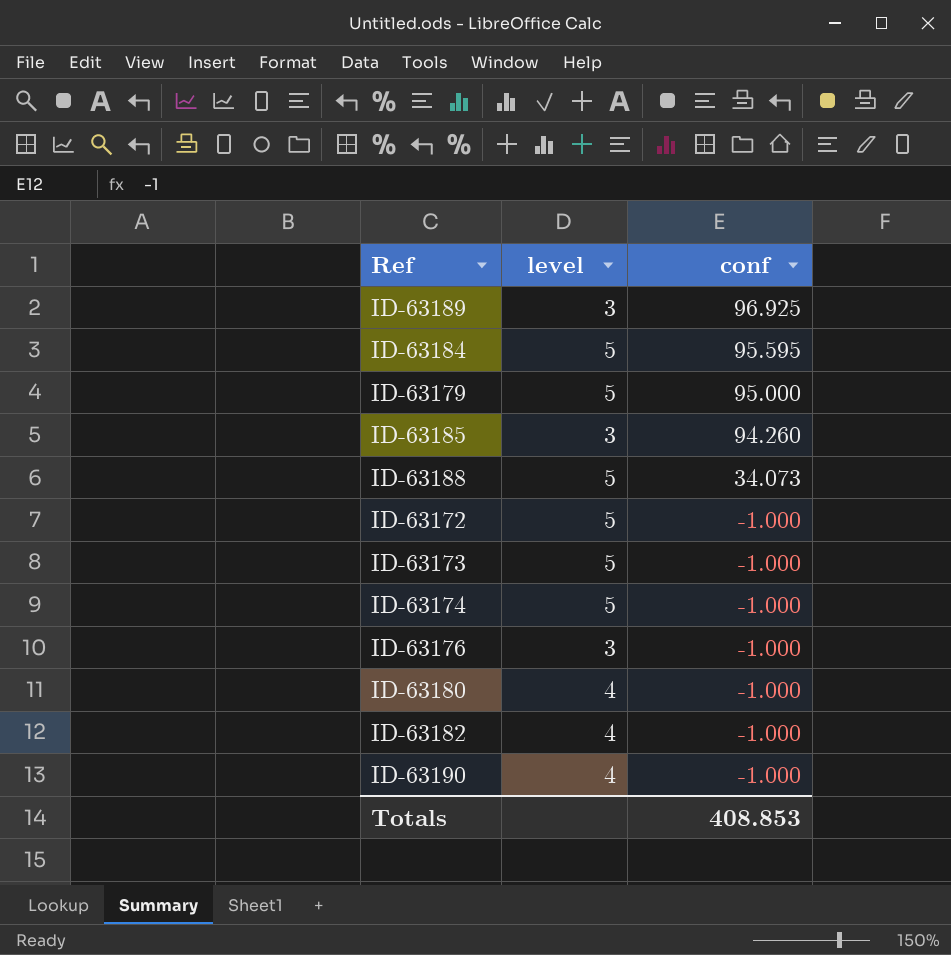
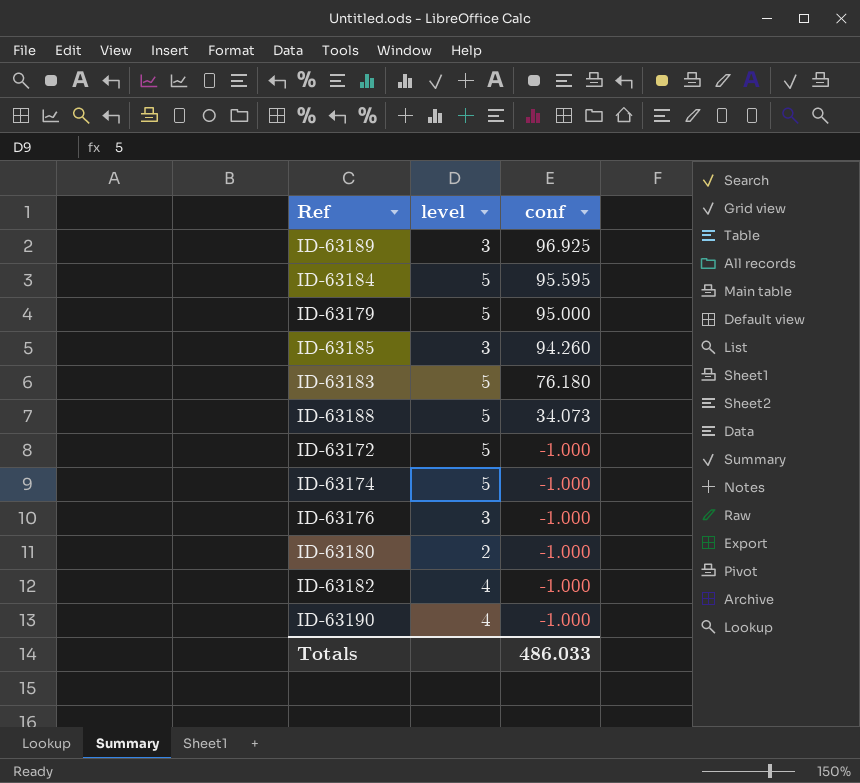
row ID-63173: 5 | -1.000 -> none
row ID-63183: none -> 5 | 76.180
ID-63180 | level: 4 -> 2
Totals | conf: 408.853 -> 486.033

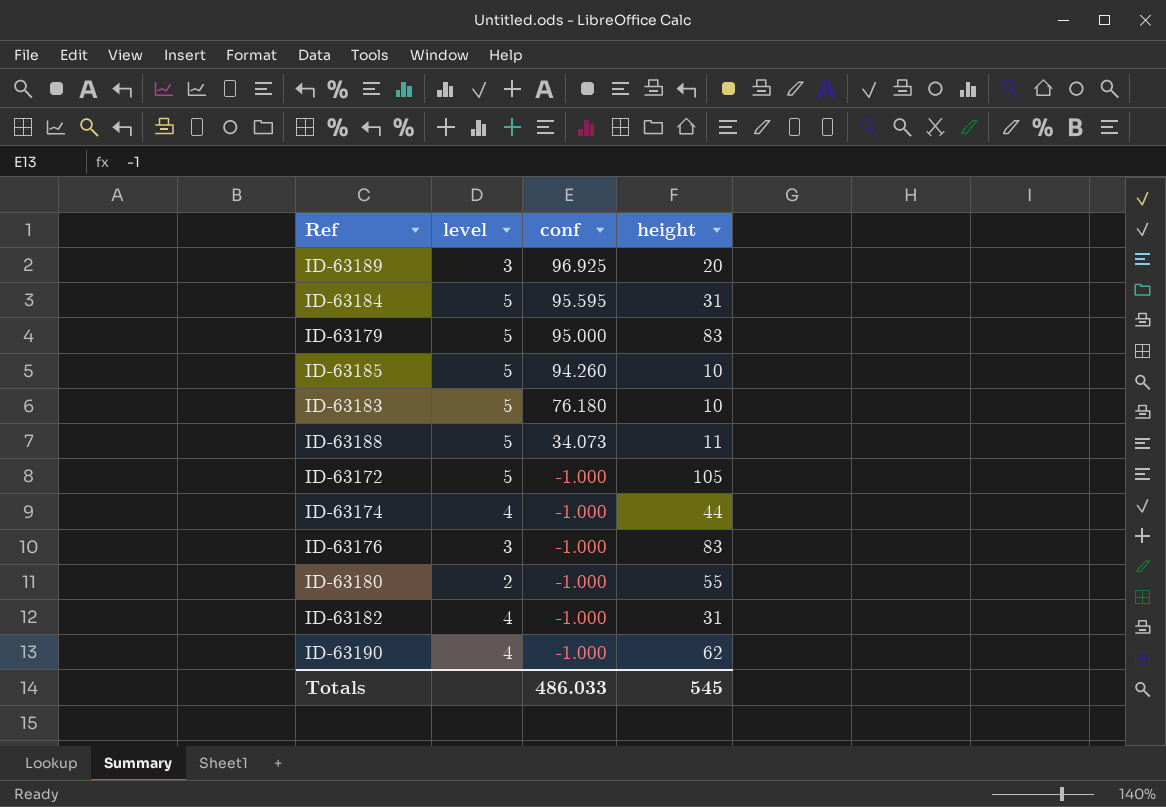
column height | position: none -> 4
ID-63185 | level: 3 -> 5
ID-63174 | level: 5 -> 4

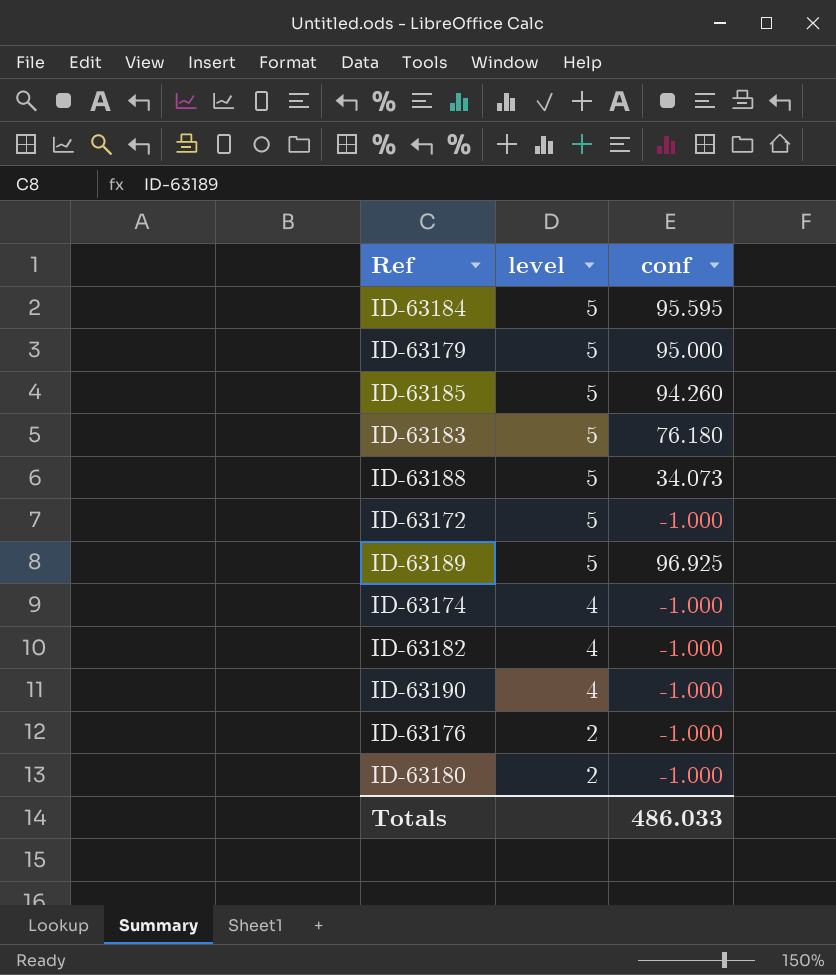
row order: conf descending -> level descending
column height | position: 4 -> none
ID-63189 | level: 3 -> 5
ID-63176 | level: 3 -> 2

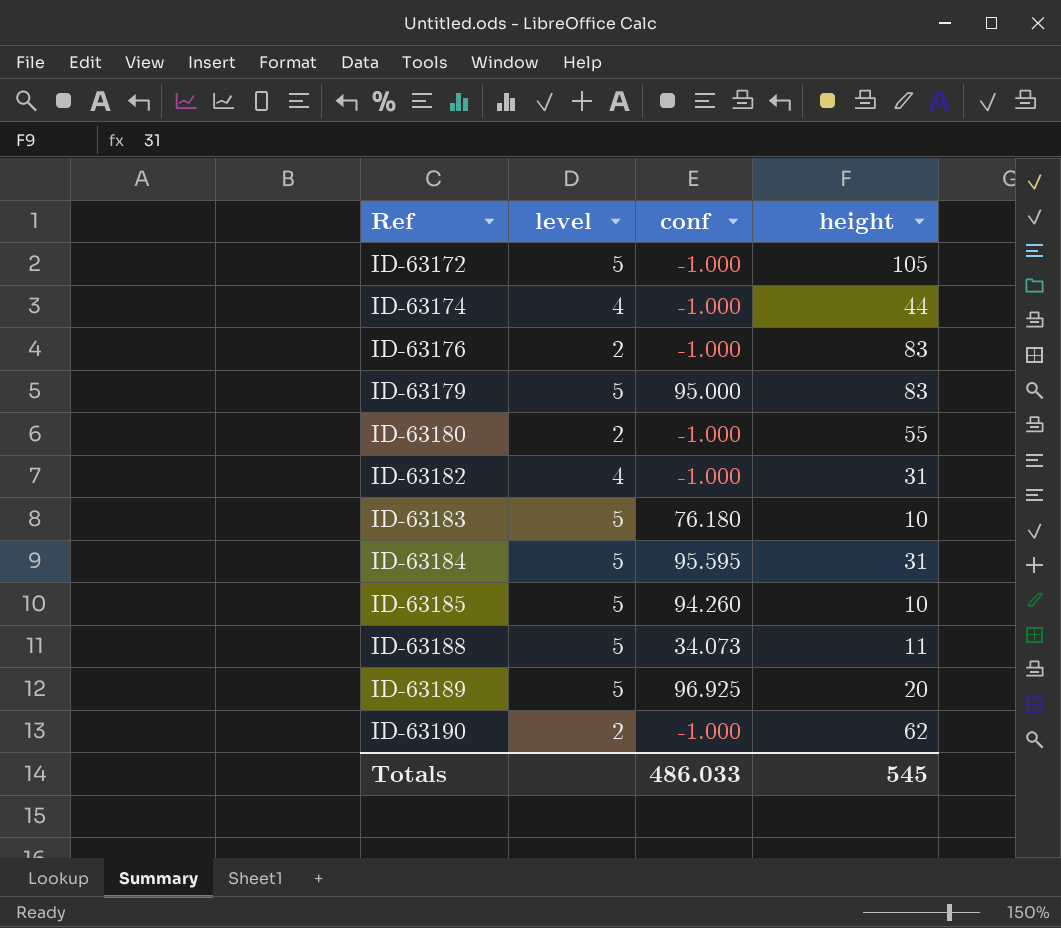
row order: level descending -> Ref ascending
column height | position: none -> 4
ID-63190 | level: 4 -> 2

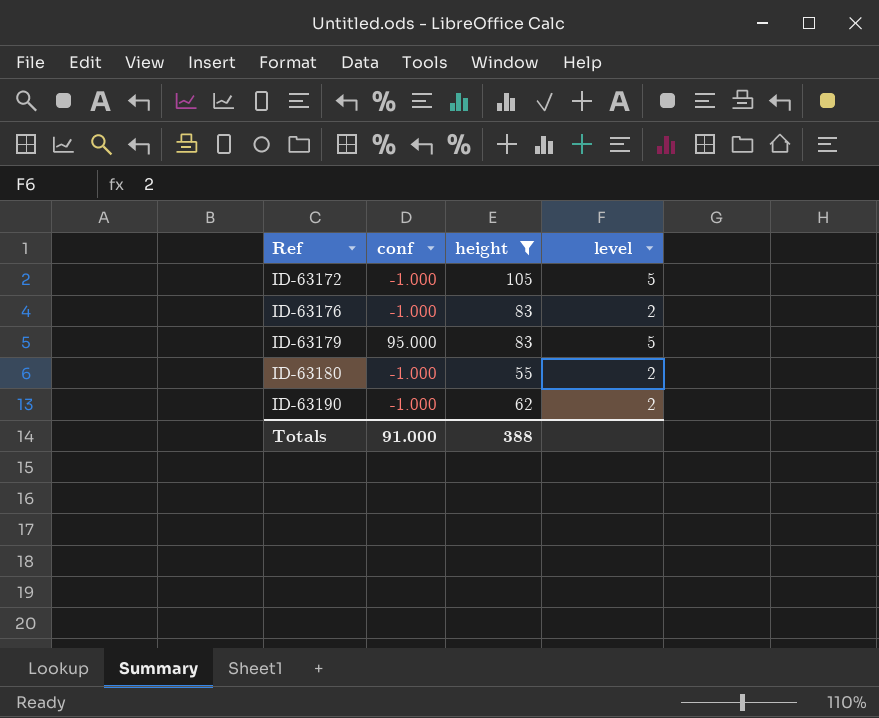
filter: none -> height >= 55
column level | position: 2 -> 4
Totals | conf: 486.033 -> 91.000
Totals | height: 545 -> 388

